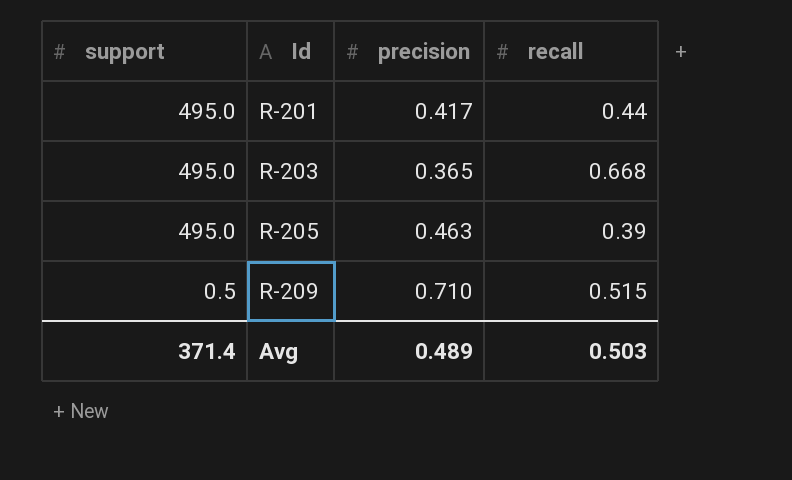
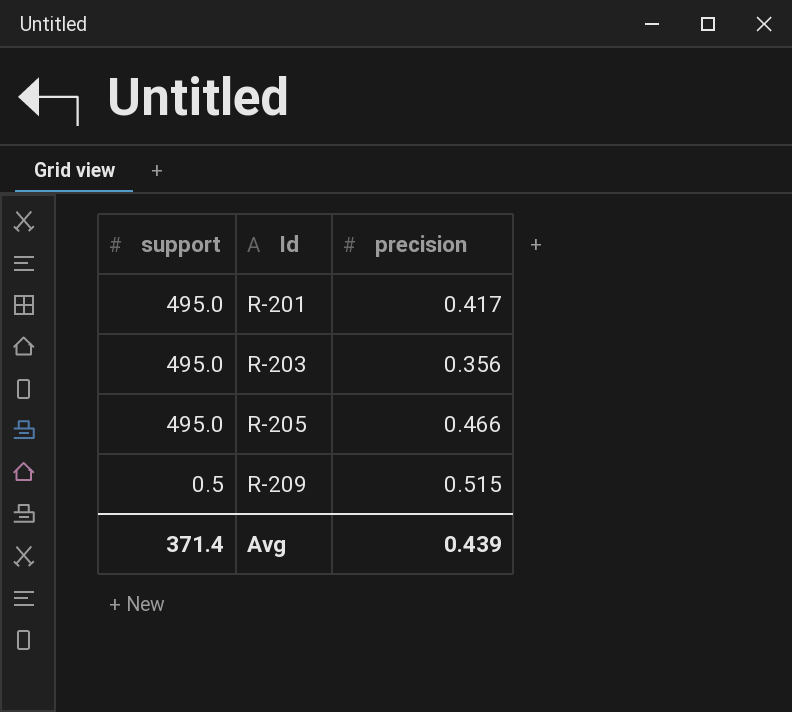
column recall | position: 4 -> none
R-203 | precision: 0.365 -> 0.356
R-205 | precision: 0.463 -> 0.466
R-209 | precision: 0.710 -> 0.515
Avg | precision: 0.489 -> 0.439

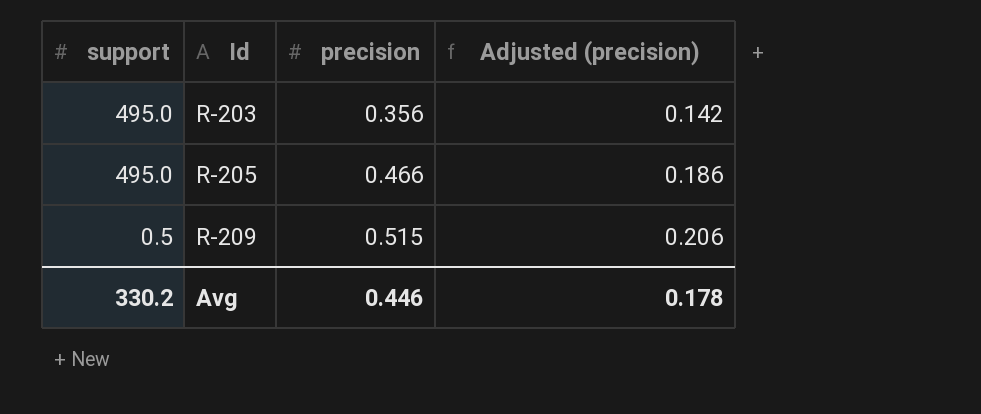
column Adjusted (precision) | formula: none -> [precision] * 0.4
row R-201: 495.0 | 0.417 -> none
Avg | support: 371.4 -> 330.2
Avg | precision: 0.439 -> 0.446

